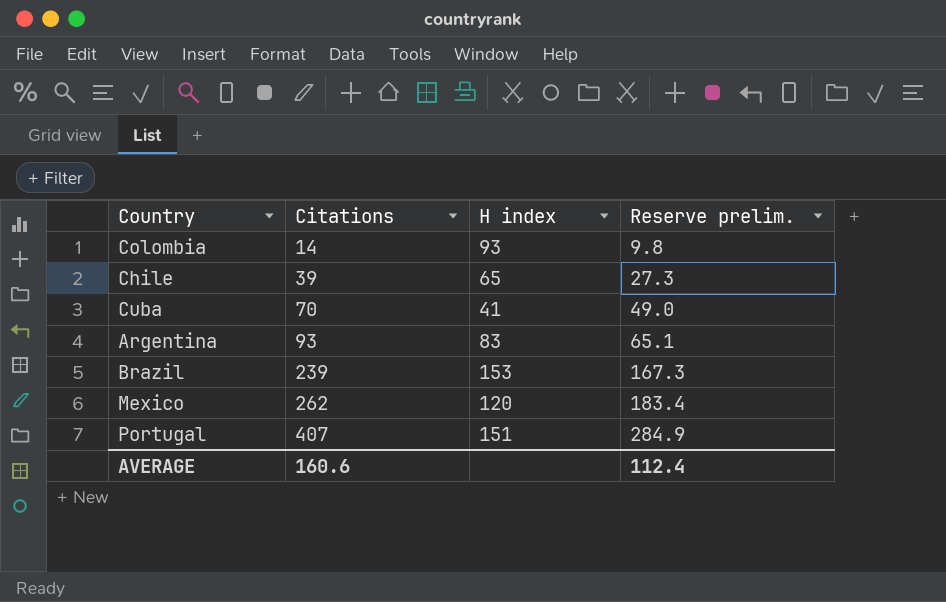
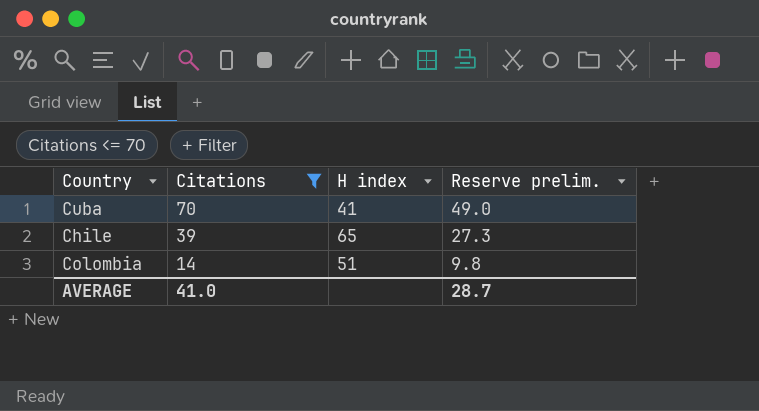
filter: none -> Citations <= 70
row order: Citations ascending -> Citations descending
Colombia | H index: 93 -> 51
AVERAGE | Citations: 160.6 -> 41.0
AVERAGE | Reserve prelim.: 112.4 -> 28.7

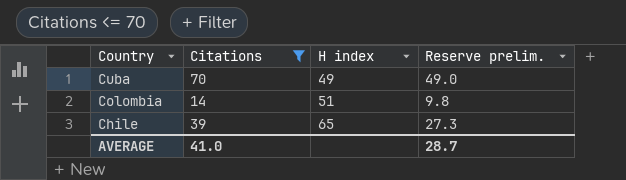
row order: Citations descending -> Country descending
Cuba | H index: 41 -> 49

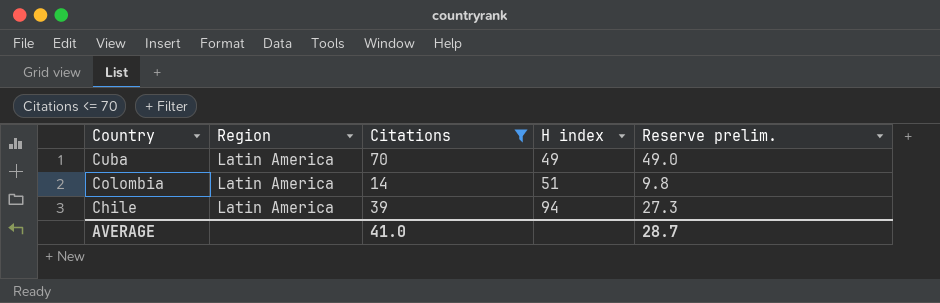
column Region | position: none -> 2
Chile | H index: 65 -> 94

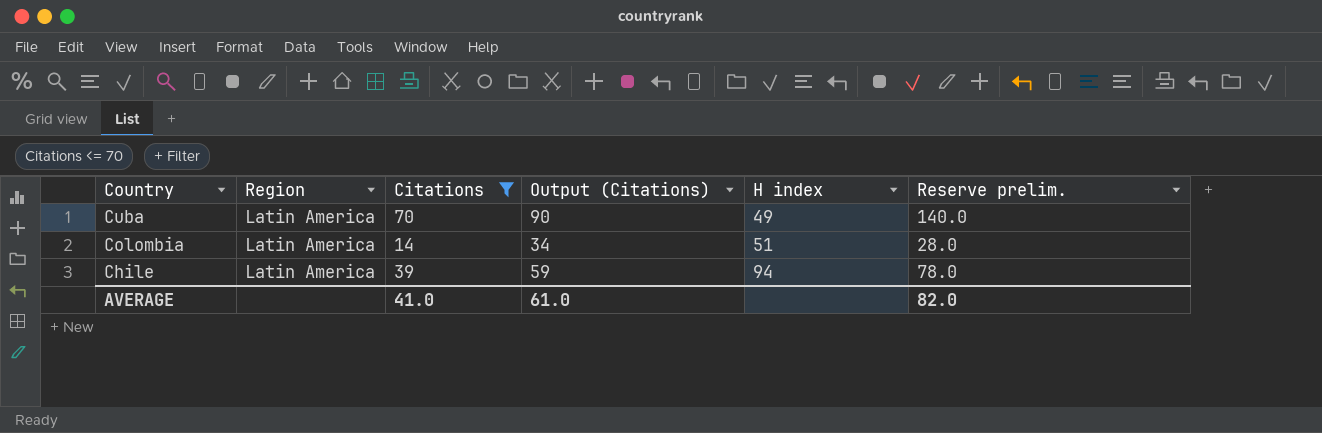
column Output (Citations) | formula: none -> [Citations] + 20
column Reserve prelim. | formula: [Citations] * 0.7 -> [Citations] * 2
AVERAGE | Reserve prelim.: 28.7 -> 82.0

